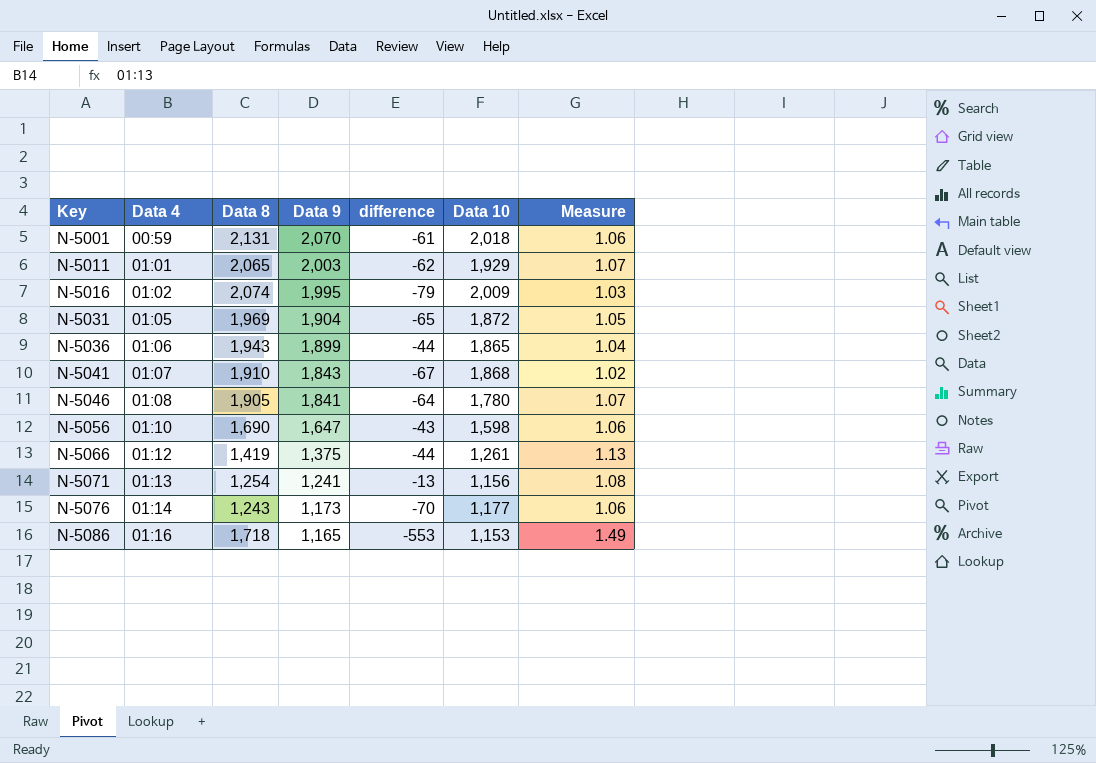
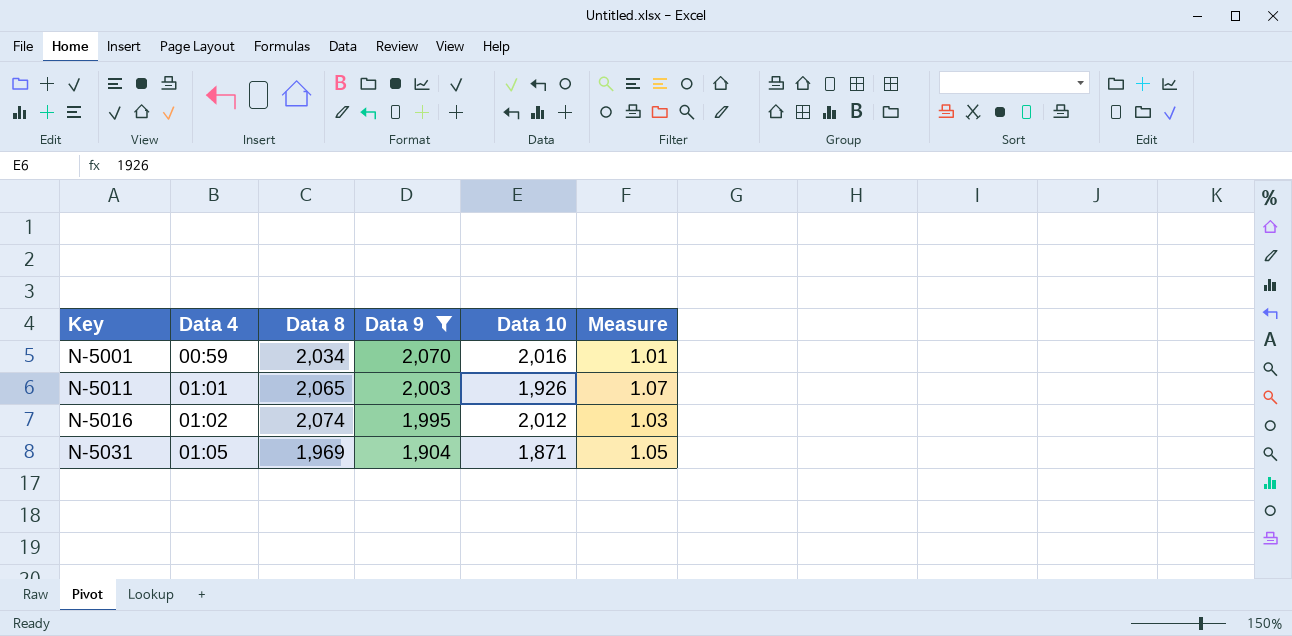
filter: none -> Data 9 >= 1,904
column difference | formula: [Data 9] - [Data 8] -> none
N-5001 | Data 8: 2,131 -> 2,034
N-5001 | Data 10: 2,018 -> 2,016
N-5001 | Measure: 1.06 -> 1.01
N-5011 | Data 10: 1,929 -> 1,926
N-5016 | Data 10: 2,009 -> 2,012
N-5031 | Data 10: 1,872 -> 1,871

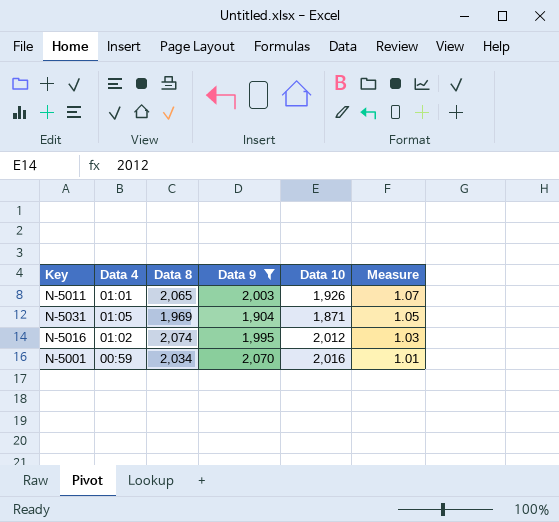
row order: Key ascending -> Measure descending

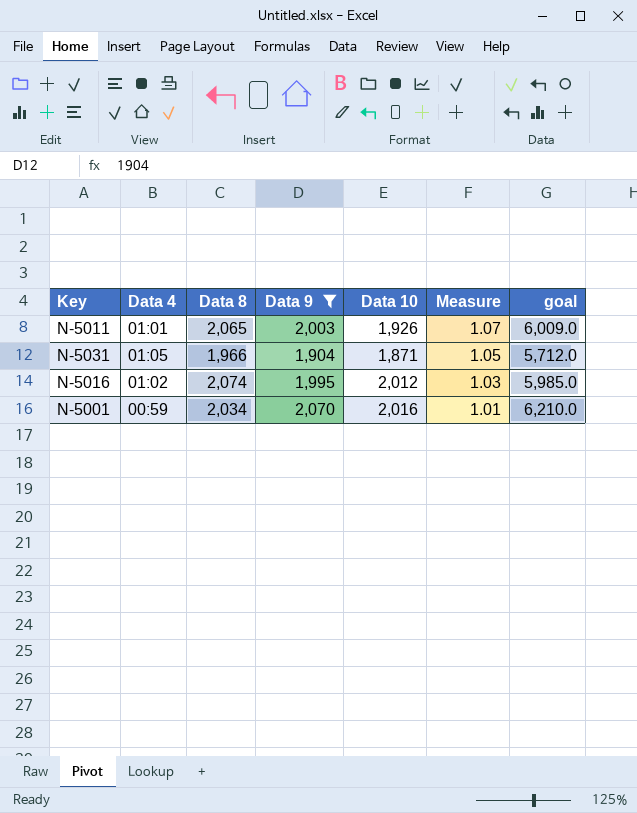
column goal | formula: none -> [Data 9] * 3
N-5031 | Data 8: 1,969 -> 1,966

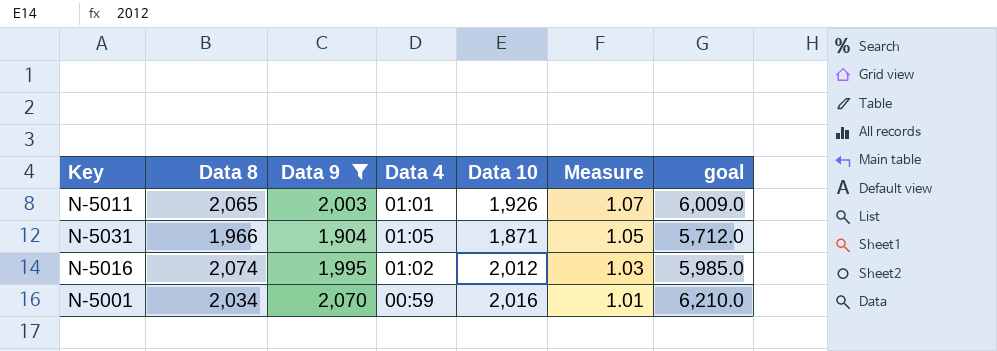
column Data 4 | position: 2 -> 4

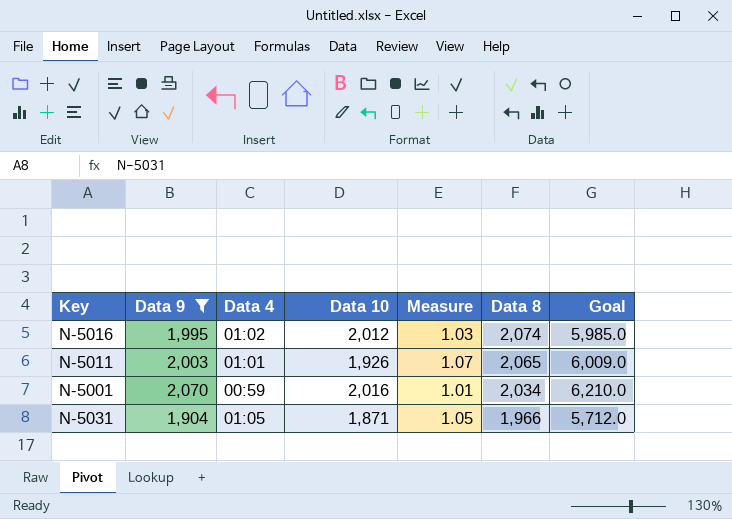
row order: Measure descending -> Data 8 descending
column Data 8 | position: 2 -> 6
column name: goal -> Goal

